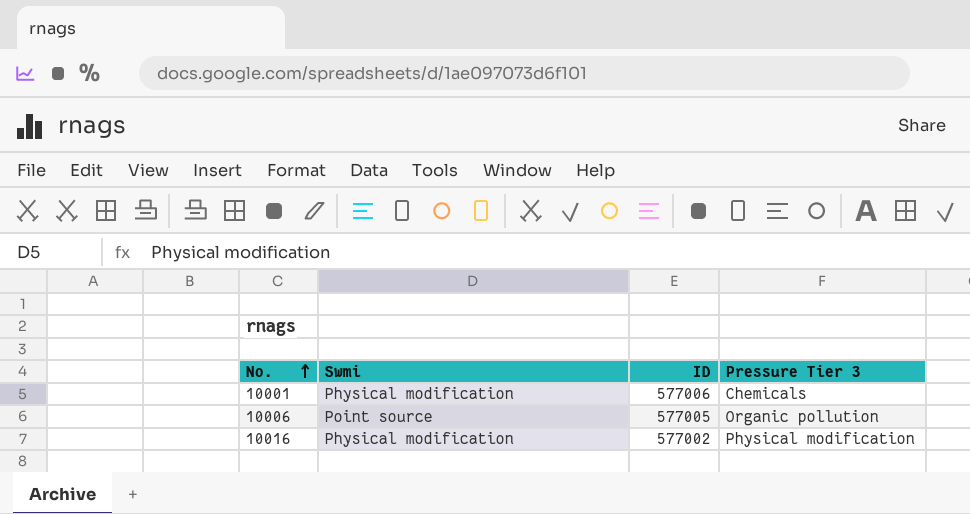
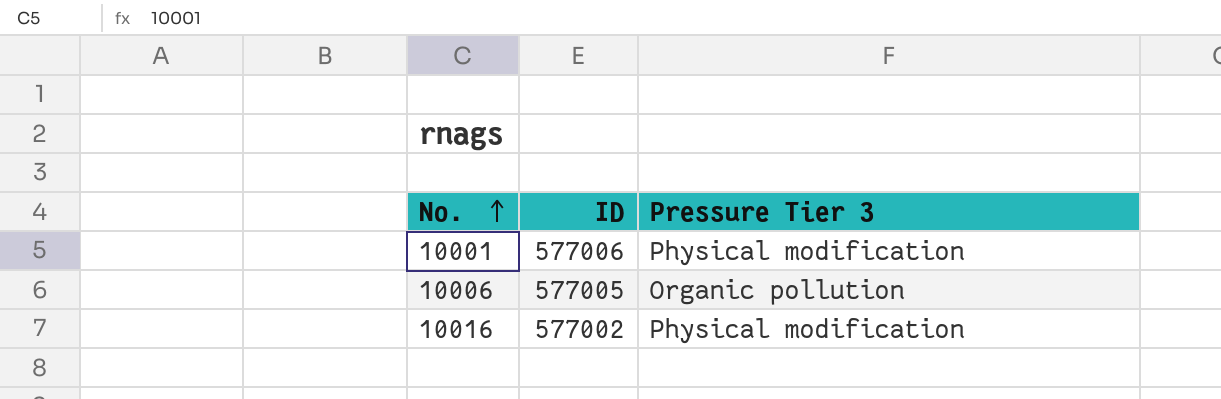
column Swmi | position: 2 -> none
10001 | Pressure Tier 3: Chemicals -> Physical modification

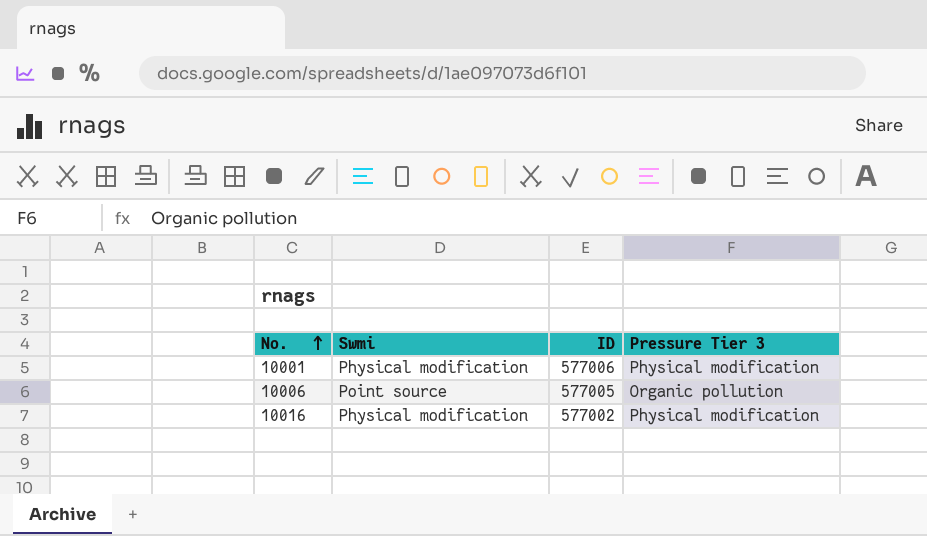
column Swmi | position: none -> 2

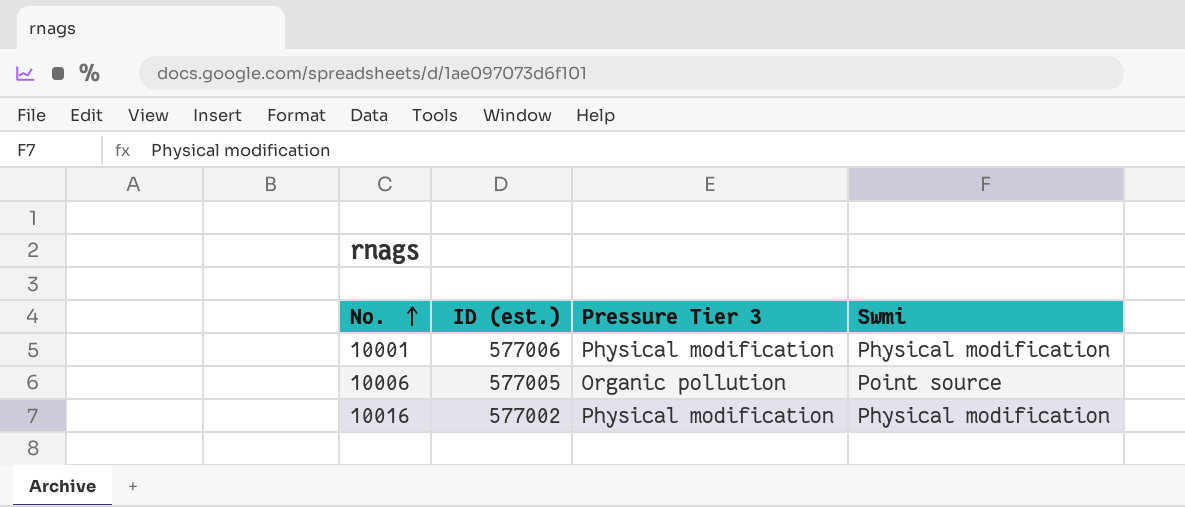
column name: ID -> ID (est.)
column Swmi | position: 2 -> 4

